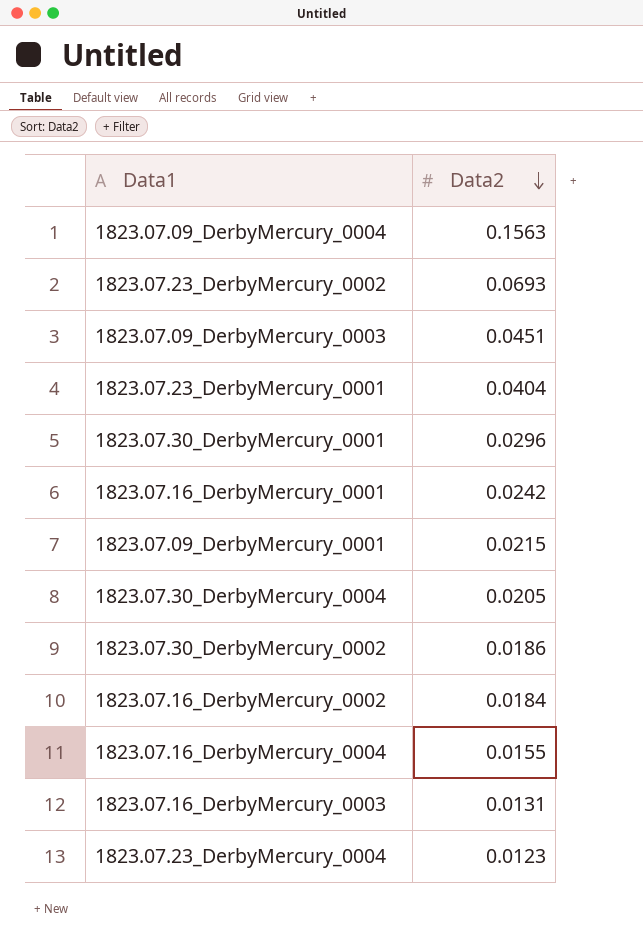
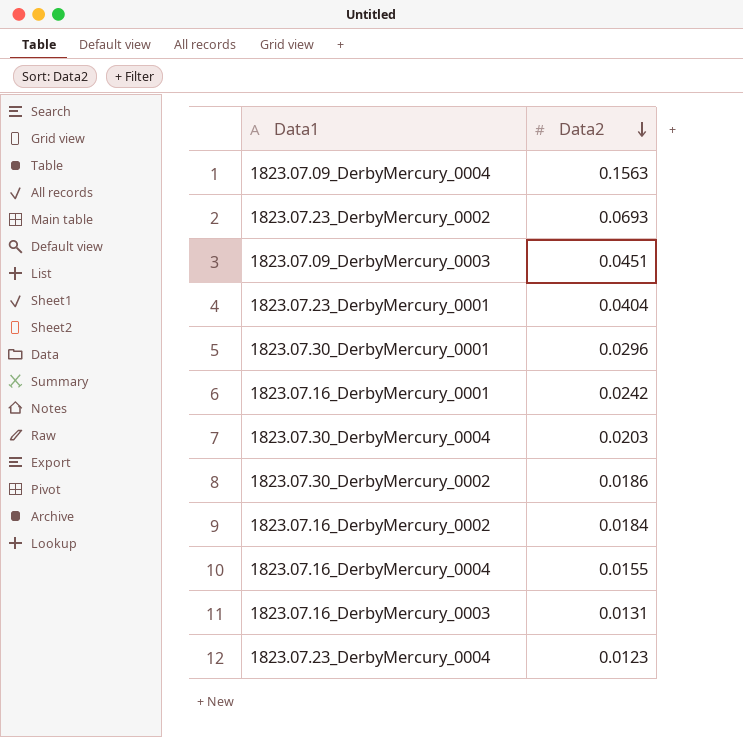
row 1823.07.09_DerbyMercury_0001: 0.0215 -> none
1823.07.30_DerbyMercury_0004 | Data2: 0.0205 -> 0.0203

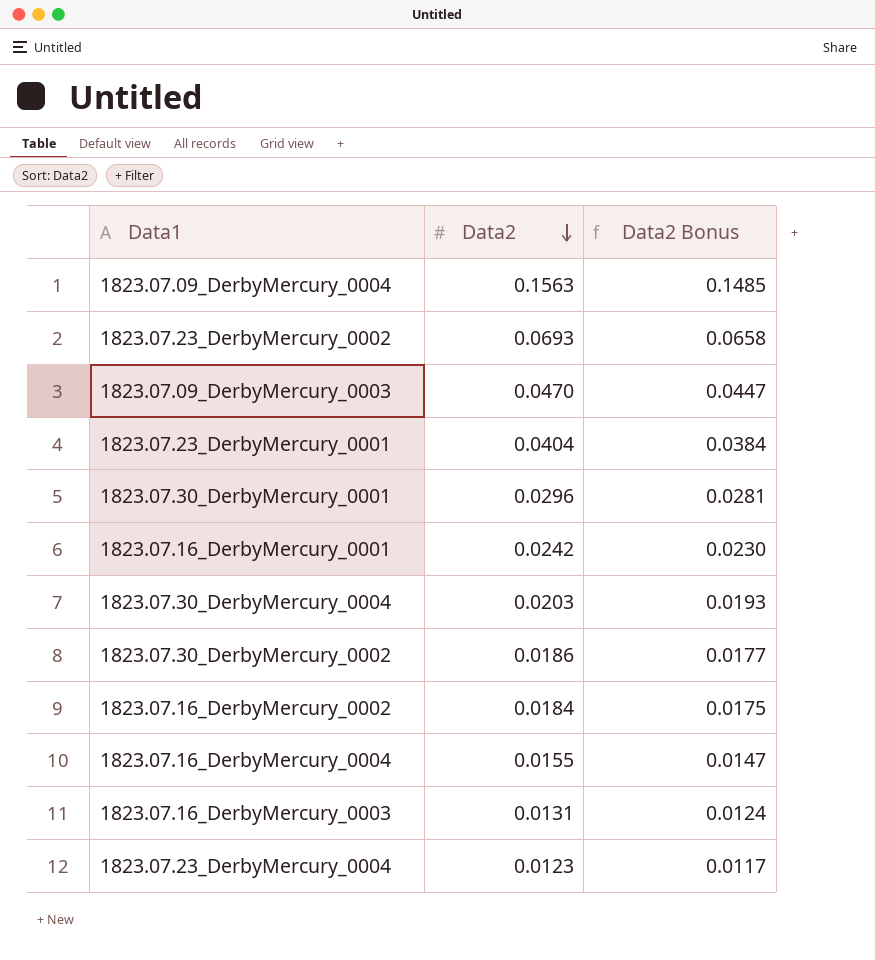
column Data2 Bonus | formula: none -> [Data2] * 0.95
1823.07.09_DerbyMercury_0003 | Data2: 0.0451 -> 0.0470

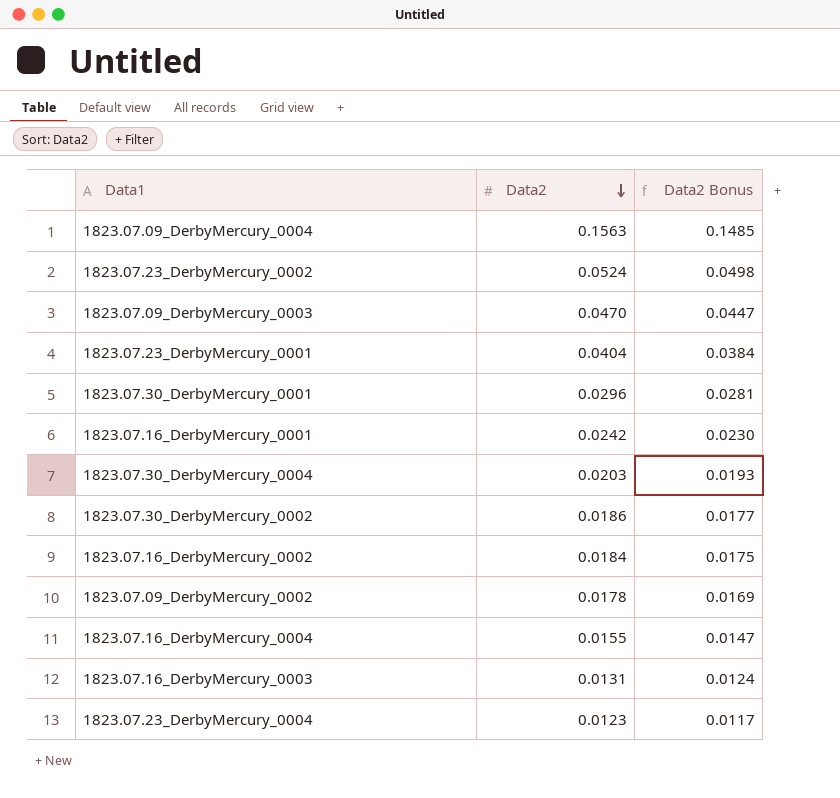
1823.07.23_DerbyMercury_0002 | Data2: 0.0693 -> 0.0524
1823.07.23_DerbyMercury_0002 | Data2 Bonus: 0.0658 -> 0.0498
row 1823.07.09_DerbyMercury_0002: none -> 0.0178 | 0.0169

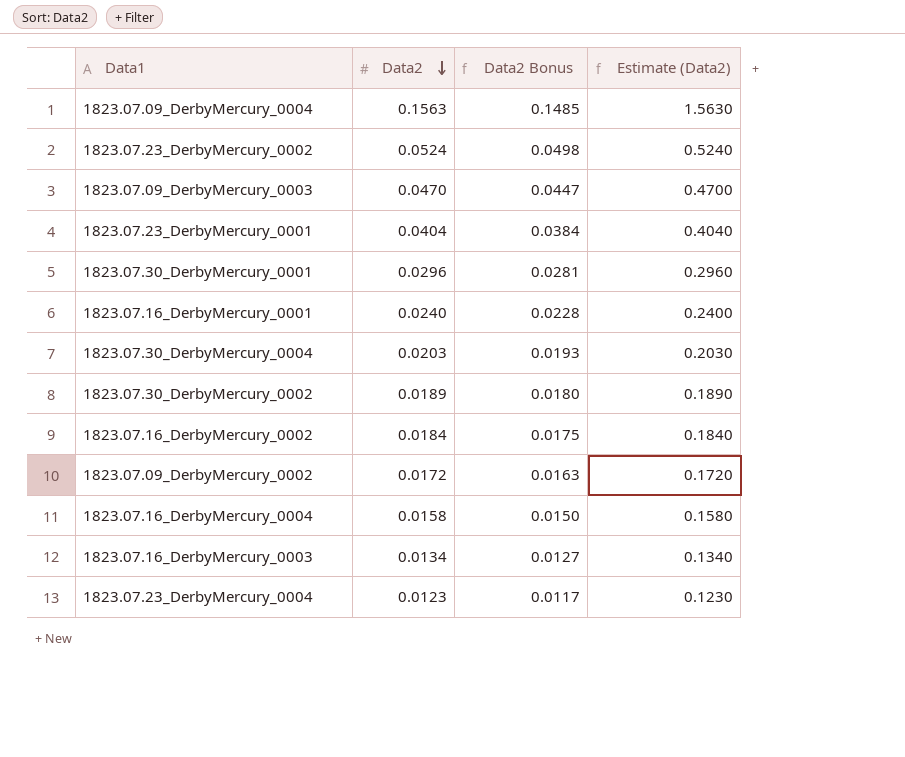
column Estimate (Data2) | formula: none -> [Data2] * 10
1823.07.16_DerbyMercury_0001 | Data2: 0.0242 -> 0.0240
1823.07.16_DerbyMercury_0001 | Data2 Bonus: 0.0230 -> 0.0228
1823.07.30_DerbyMercury_0002 | Data2: 0.0186 -> 0.0189
1823.07.30_DerbyMercury_0002 | Data2 Bonus: 0.0177 -> 0.0180
1823.07.09_DerbyMercury_0002 | Data2: 0.0178 -> 0.0172
1823.07.09_DerbyMercury_0002 | Data2 Bonus: 0.0169 -> 0.0163
1823.07.16_DerbyMercury_0004 | Data2: 0.0155 -> 0.0158
1823.07.16_DerbyMercury_0004 | Data2 Bonus: 0.0147 -> 0.0150
1823.07.16_DerbyMercury_0003 | Data2: 0.0131 -> 0.0134
1823.07.16_DerbyMercury_0003 | Data2 Bonus: 0.0124 -> 0.0127

